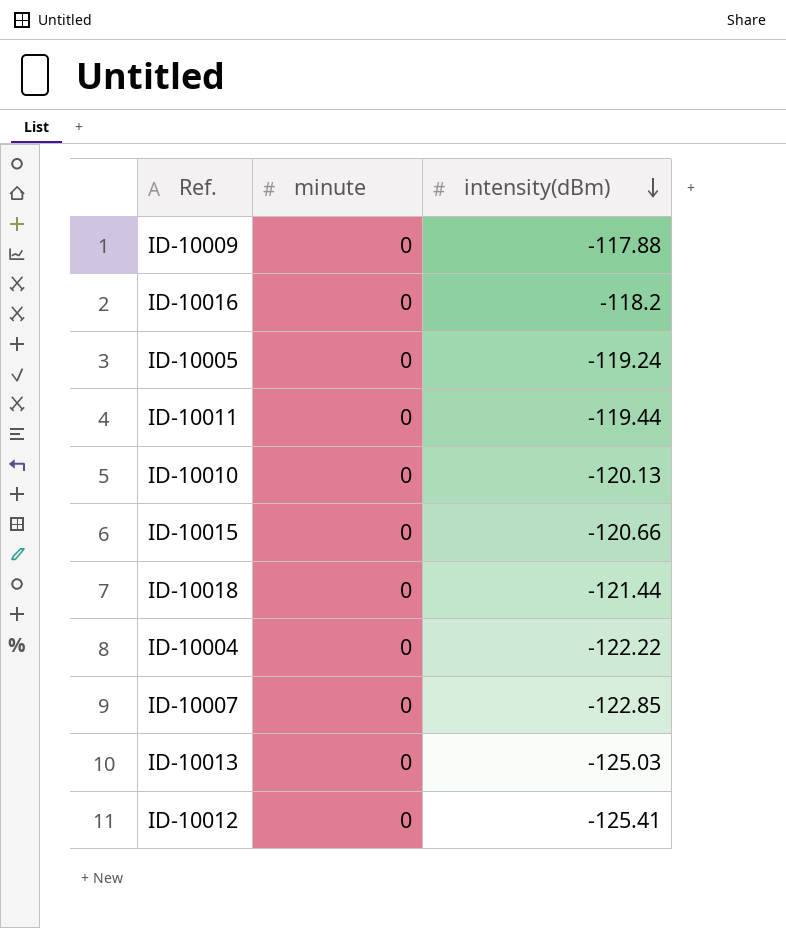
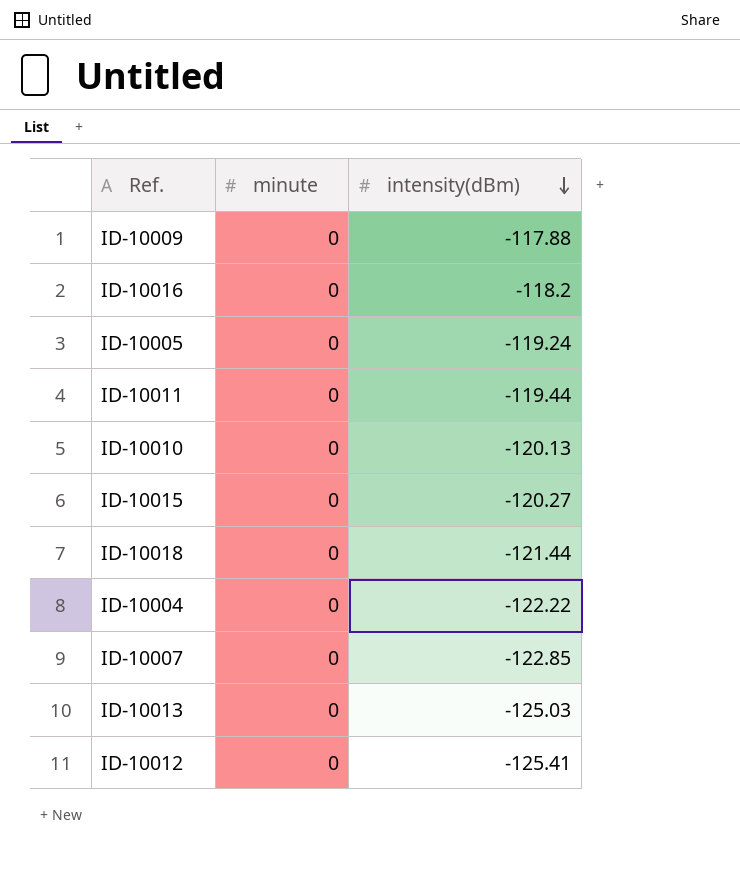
ID-10015 | intensity(dBm): -120.66 -> -120.27

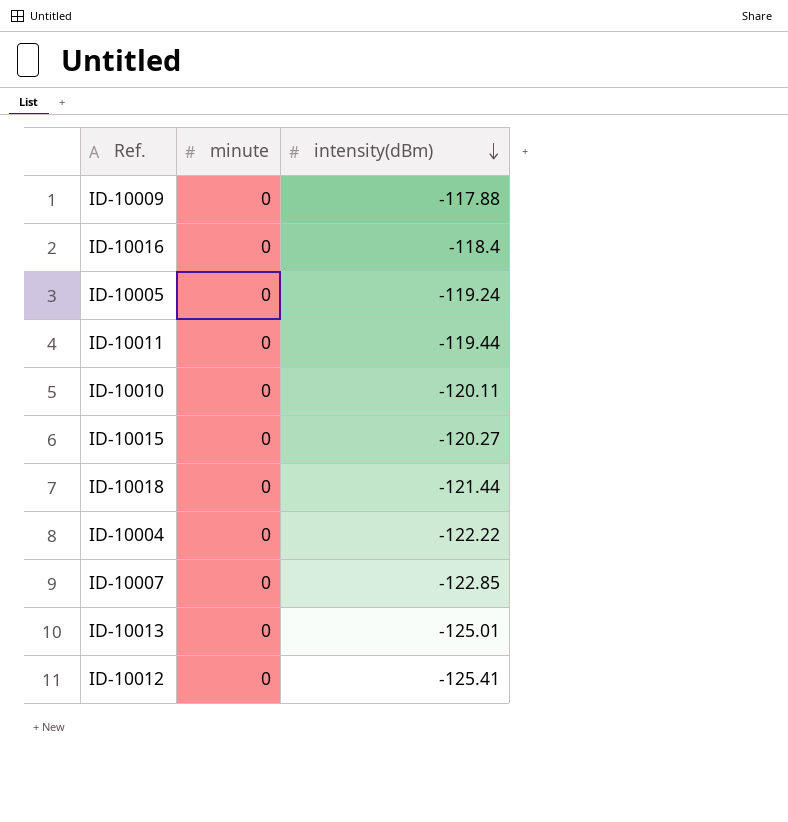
ID-10016 | intensity(dBm): -118.2 -> -118.4
ID-10010 | intensity(dBm): -120.13 -> -120.11
ID-10013 | intensity(dBm): -125.03 -> -125.01

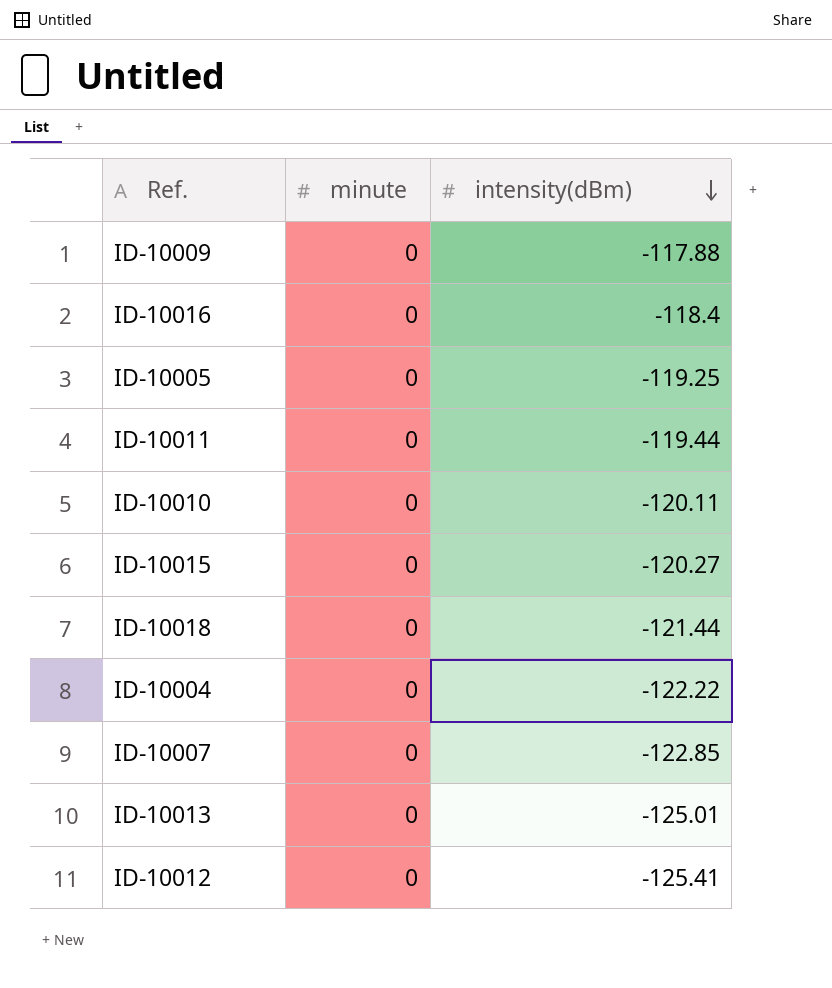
ID-10005 | intensity(dBm): -119.24 -> -119.25

